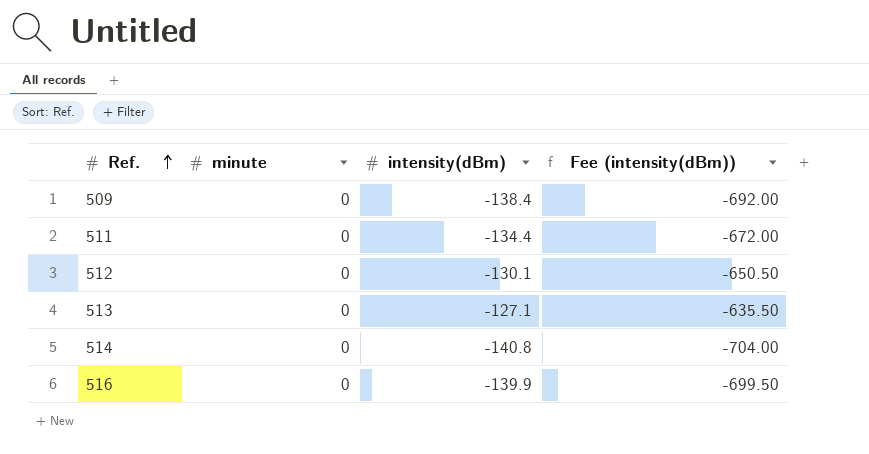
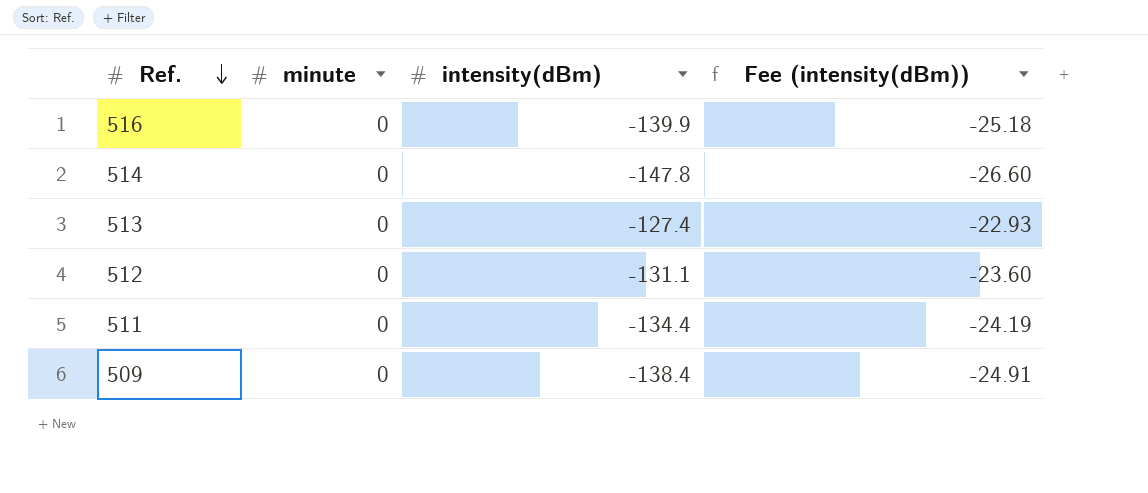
row order: Ref. ascending -> Ref. descending
column Fee (intensity(dBm)) | formula: [intensity(dBm)] * 5 -> [intensity(dBm)] * 0.18
514 | intensity(dBm): -140.8 -> -147.8
513 | intensity(dBm): -127.1 -> -127.4
512 | intensity(dBm): -130.1 -> -131.1

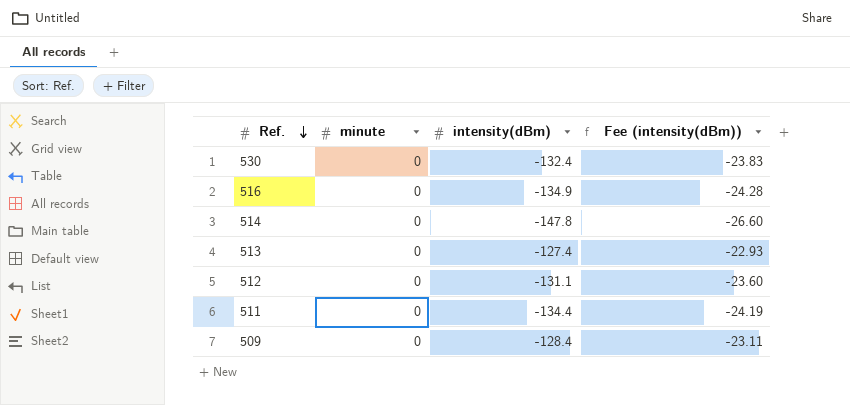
row 530: none -> 0 | -132.4 | -23.83
516 | intensity(dBm): -139.9 -> -134.9
516 | Fee (intensity(dBm)): -25.18 -> -24.28
509 | intensity(dBm): -138.4 -> -128.4
509 | Fee (intensity(dBm)): -24.91 -> -23.11

